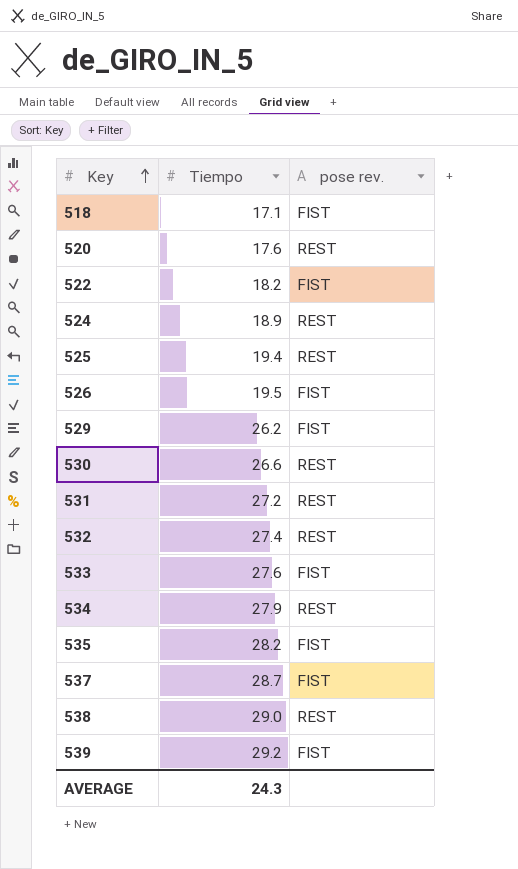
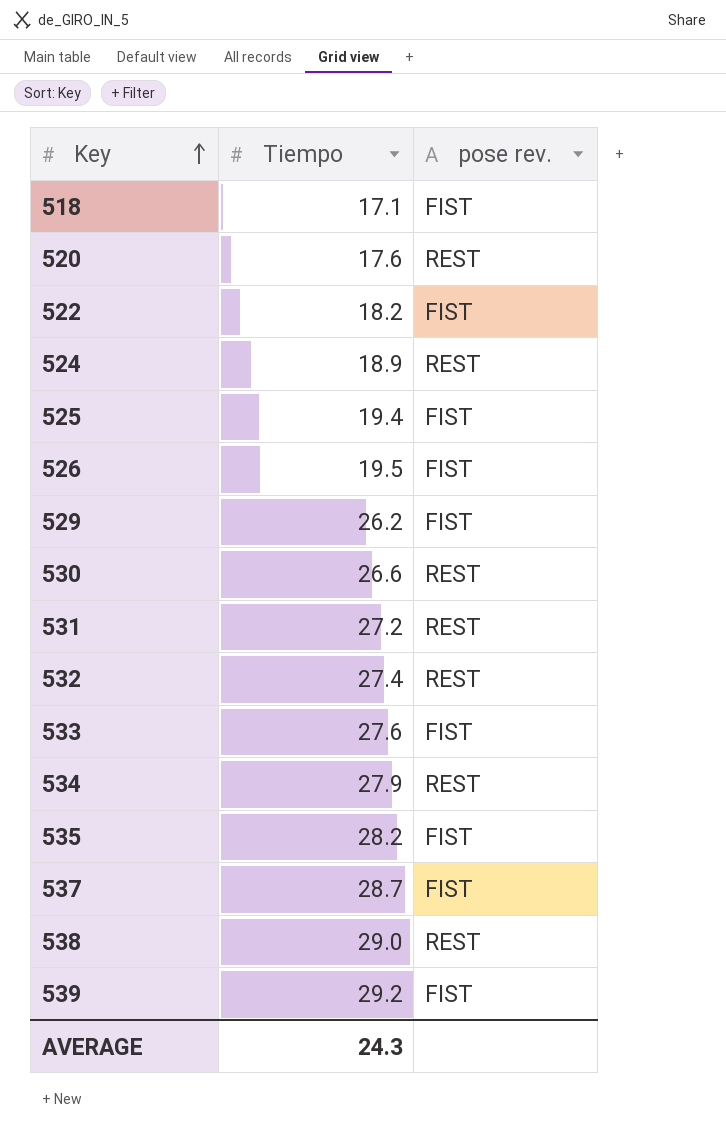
525 | pose rev.: REST -> FIST

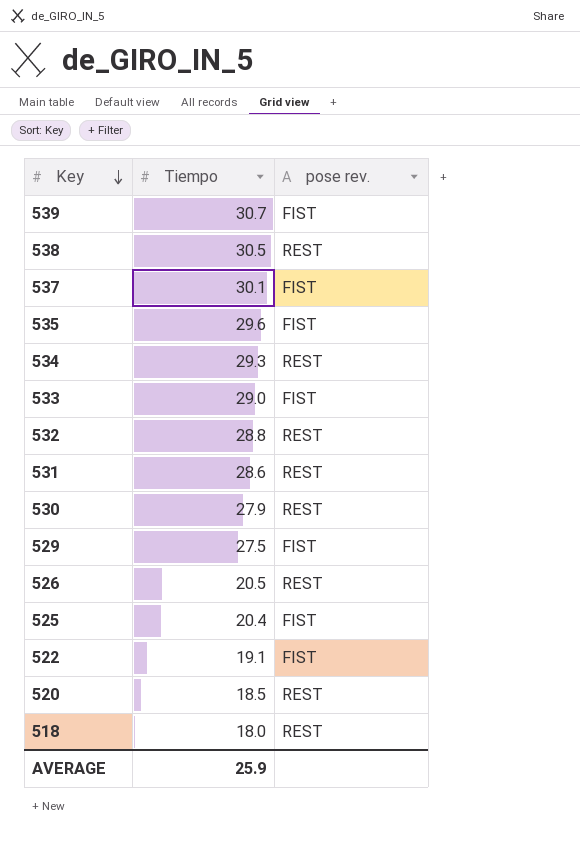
row order: Key ascending -> Key descending
row 524: 18.9 | REST -> none
539 | Tiempo: 29.2 -> 30.7
538 | Tiempo: 29.0 -> 30.5
537 | Tiempo: 28.7 -> 30.1
535 | Tiempo: 28.2 -> 29.6
534 | Tiempo: 27.9 -> 29.3
533 | Tiempo: 27.6 -> 29.0
532 | Tiempo: 27.4 -> 28.8
531 | Tiempo: 27.2 -> 28.6
530 | Tiempo: 26.6 -> 27.9
529 | Tiempo: 26.2 -> 27.5
526 | Tiempo: 19.5 -> 20.5
526 | pose rev.: FIST -> REST
525 | Tiempo: 19.4 -> 20.4
522 | Tiempo: 18.2 -> 19.1
520 | Tiempo: 17.6 -> 18.5
518 | Tiempo: 17.1 -> 18.0
518 | pose rev.: FIST -> REST
AVERAGE | Tiempo: 24.3 -> 25.9

